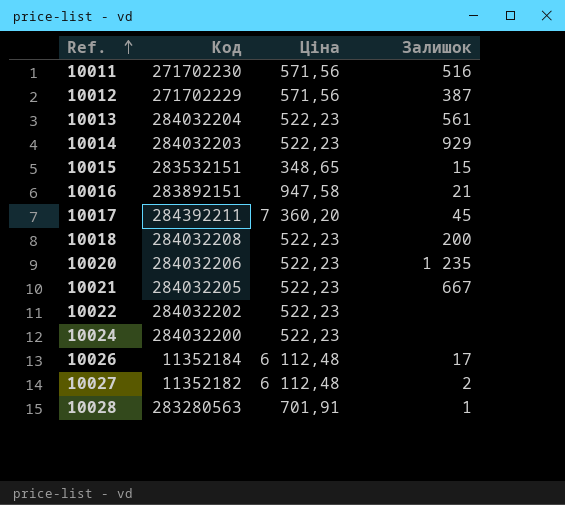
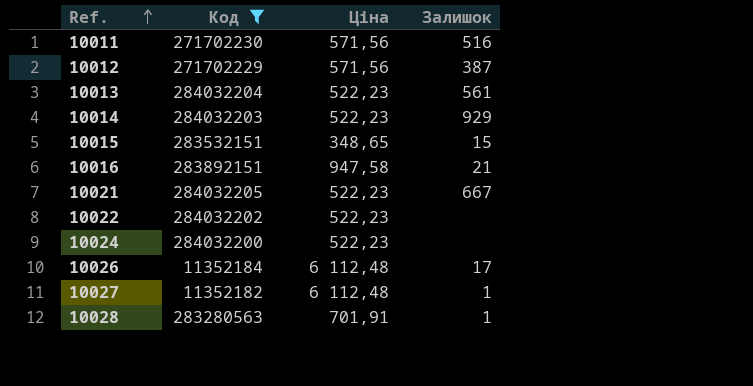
filter: none -> Код <= 284032205
10027 | Залишок: 2 -> 1

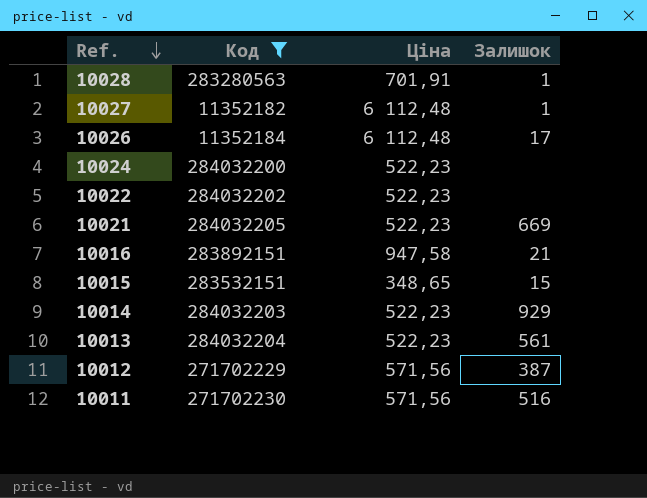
row order: Ref. ascending -> Ref. descending
10021 | Залишок: 667 -> 669

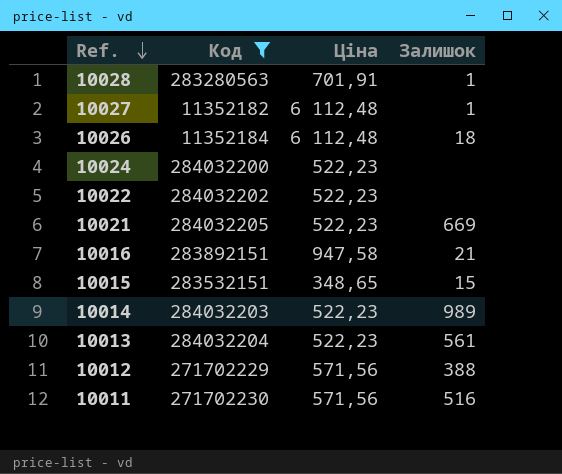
10026 | Залишок: 17 -> 18
10014 | Залишок: 929 -> 989
10012 | Залишок: 387 -> 388

